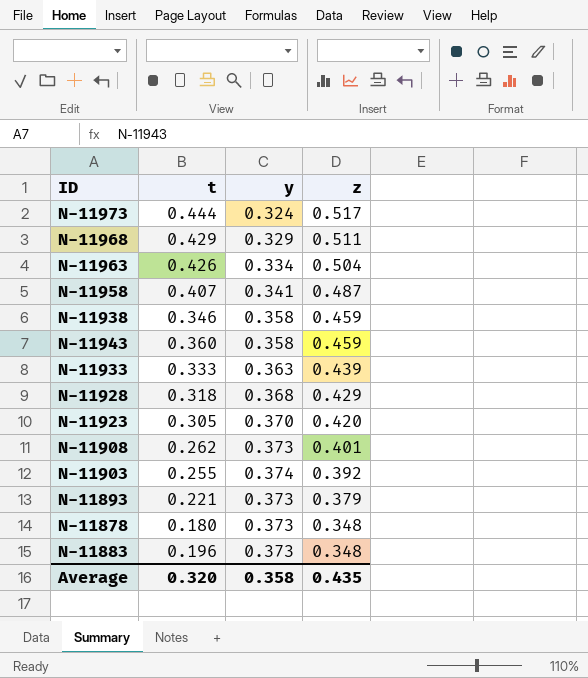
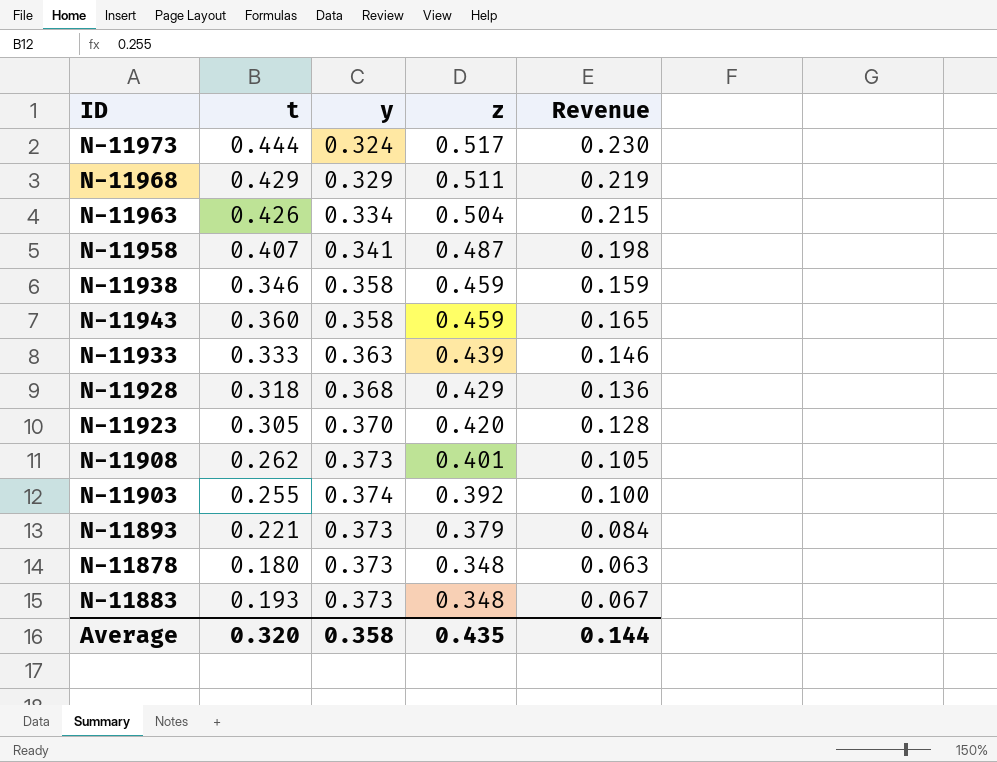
column Revenue | formula: none -> [t] * [z]
N-11883 | t: 0.196 -> 0.193

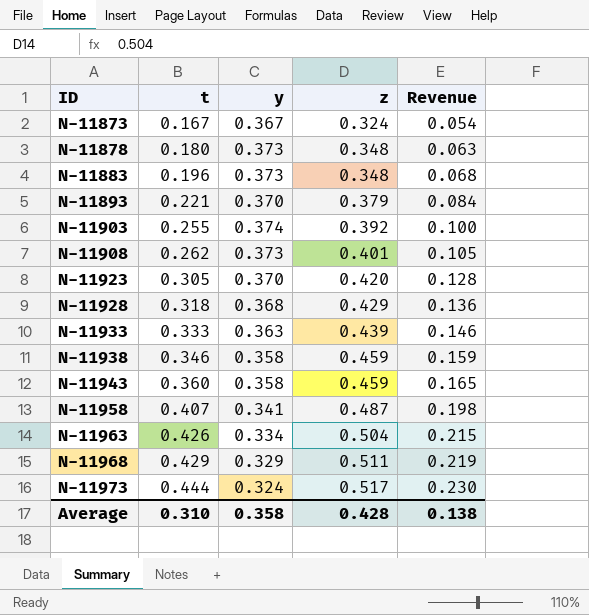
row order: z descending -> ID ascending
row N-11873: none -> 0.167 | 0.367 | 0.324 | 0.054
N-11883 | t: 0.193 -> 0.196
N-11883 | Revenue: 0.067 -> 0.068
N-11893 | y: 0.373 -> 0.370
Average | t: 0.320 -> 0.310
Average | z: 0.435 -> 0.428
Average | Revenue: 0.144 -> 0.138

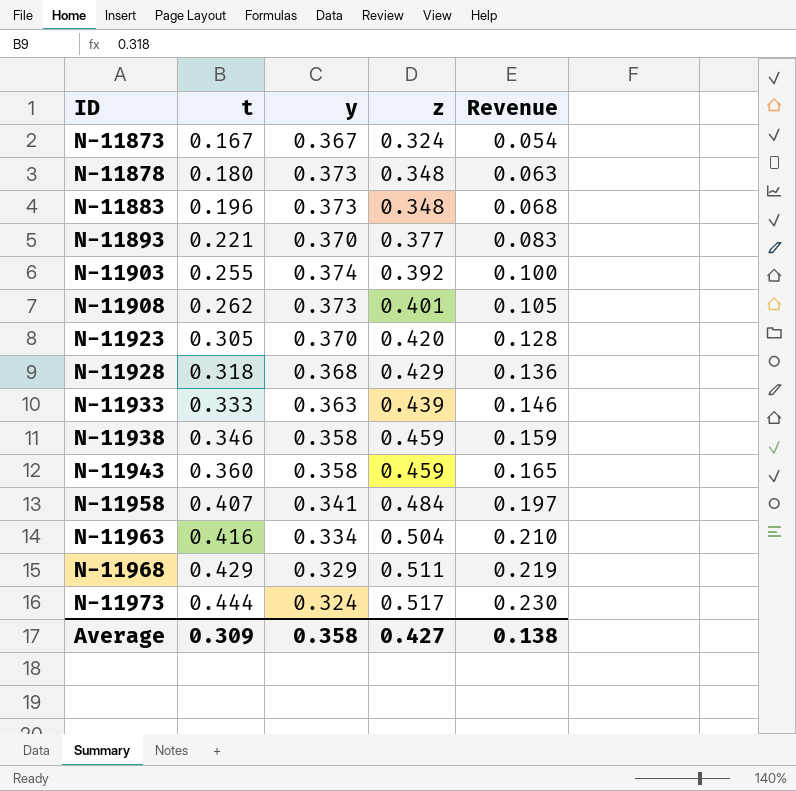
N-11893 | z: 0.379 -> 0.377
N-11893 | Revenue: 0.084 -> 0.083
N-11958 | z: 0.487 -> 0.484
N-11958 | Revenue: 0.198 -> 0.197
N-11963 | t: 0.426 -> 0.416
N-11963 | Revenue: 0.215 -> 0.210
Average | t: 0.310 -> 0.309
Average | z: 0.428 -> 0.427

